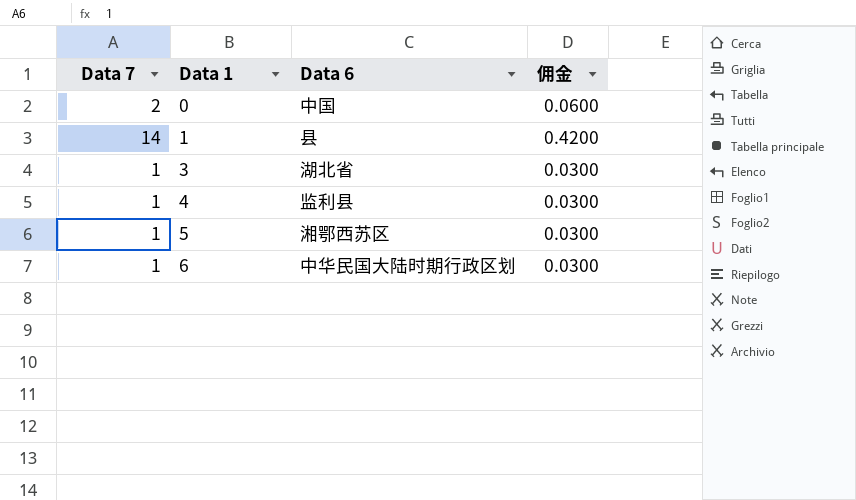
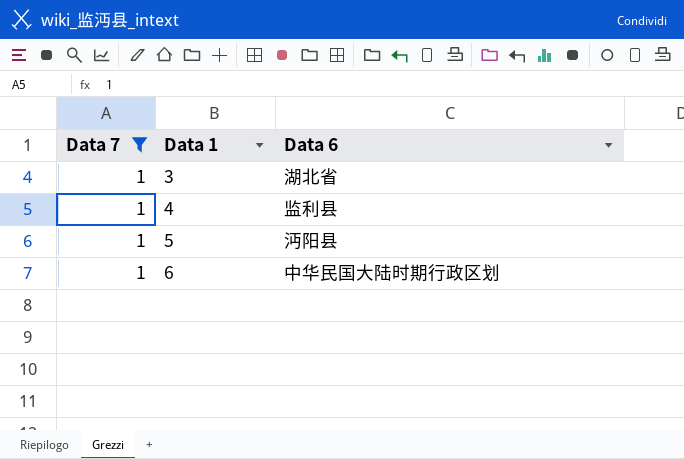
filter: none -> Data 7 = 1
column 佣金 | formula: [Data 7] * 0.03 -> none
5 | Data 6: 湘鄂西苏区 -> 沔阳县

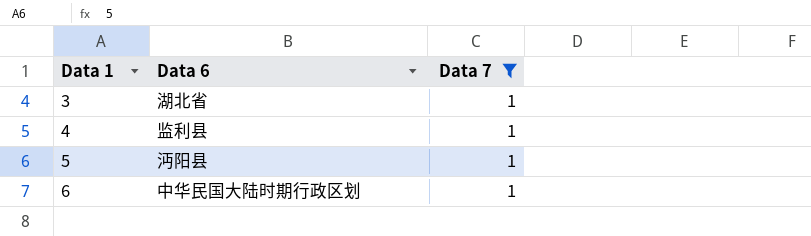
column Data 7 | position: 1 -> 3

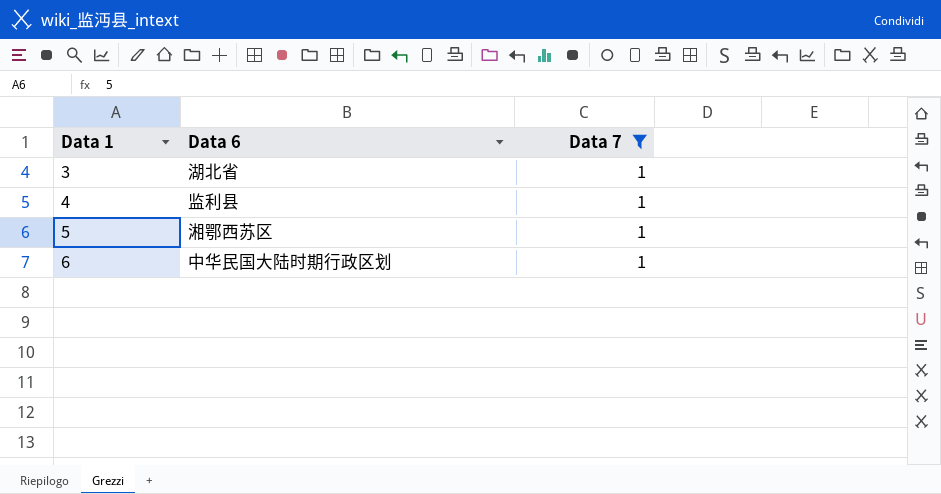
5 | Data 6: 沔阳县 -> 湘鄂西苏区

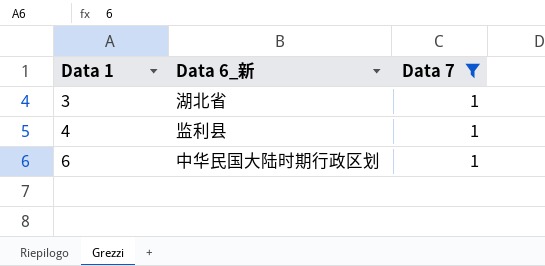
column name: Data 6 -> Data 6_新
row 5: 湘鄂西苏区 | 1 -> none

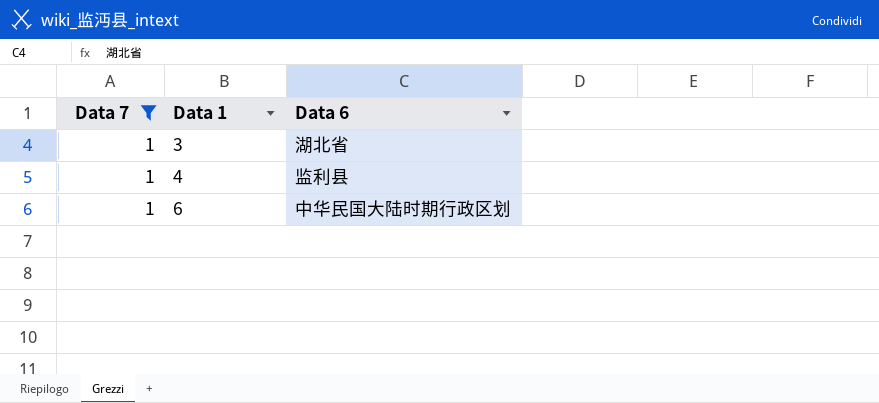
column Data 7 | position: 3 -> 1
column name: Data 6_新 -> Data 6

